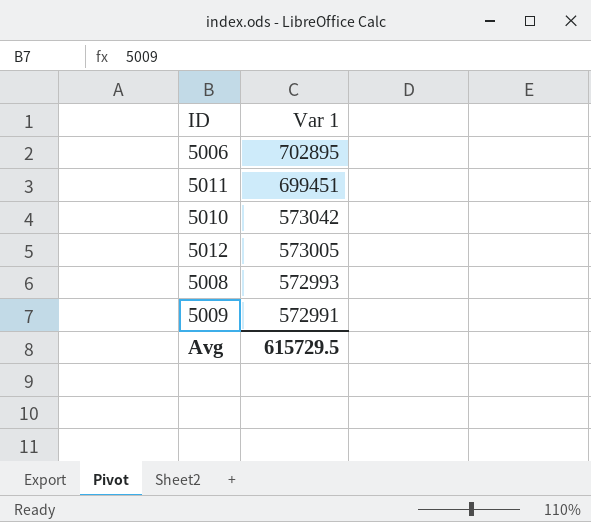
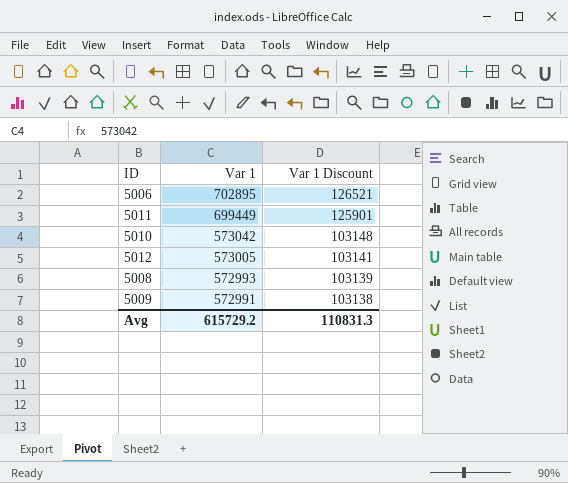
column Var 1 Discount | formula: none -> [Var 1] * 0.18
5011 | Var 1: 699451 -> 699449
Avg | Var 1: 615729.5 -> 615729.2

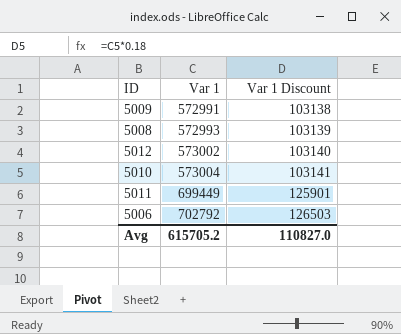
row order: Var 1 descending -> Var 1 ascending
5012 | Var 1: 573005 -> 573002
5012 | Var 1 Discount: 103141 -> 103140
5010 | Var 1: 573042 -> 573004
5010 | Var 1 Discount: 103148 -> 103141
5006 | Var 1: 702895 -> 702792
5006 | Var 1 Discount: 126521 -> 126503
Avg | Var 1: 615729.2 -> 615705.2
Avg | Var 1 Discount: 110831.3 -> 110827.0

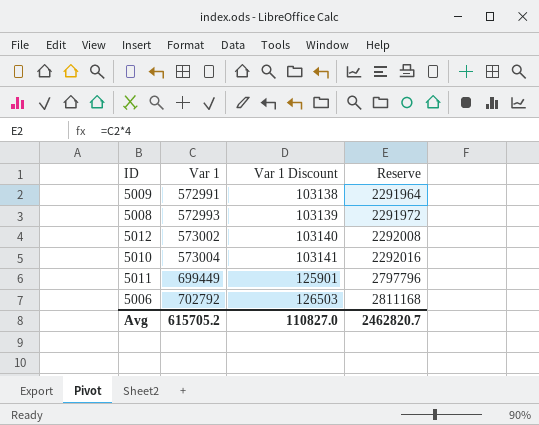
column Reserve | formula: none -> [Var 1] * 4

